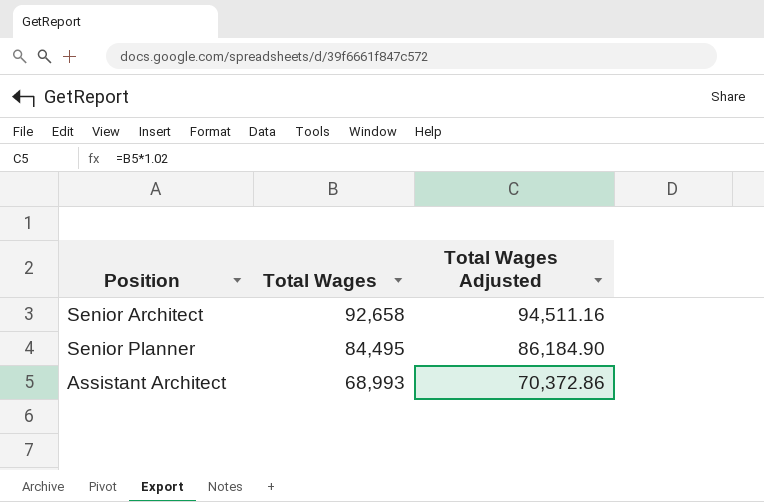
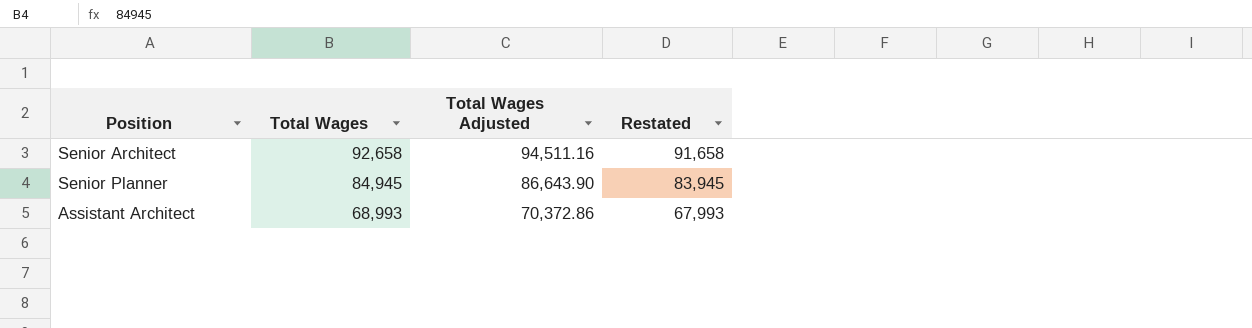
column Restated | formula: none -> [Total Wages] - 1000
Senior Planner | Total Wages: 84,495 -> 84,945
Senior Planner | Total Wages Adjusted: 86,184.90 -> 86,643.90

